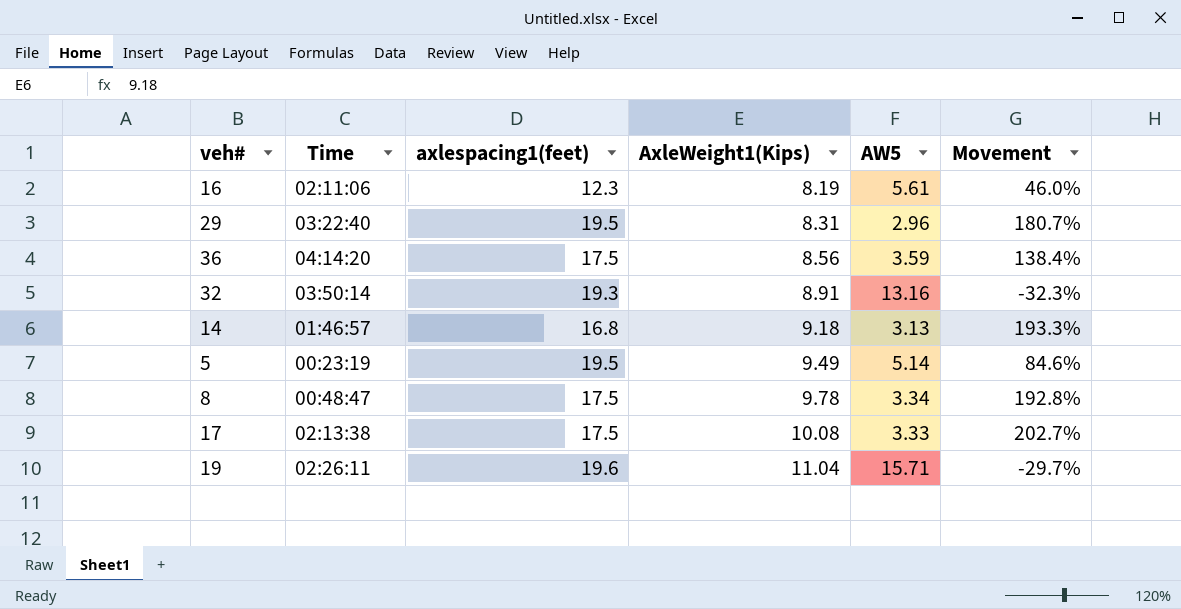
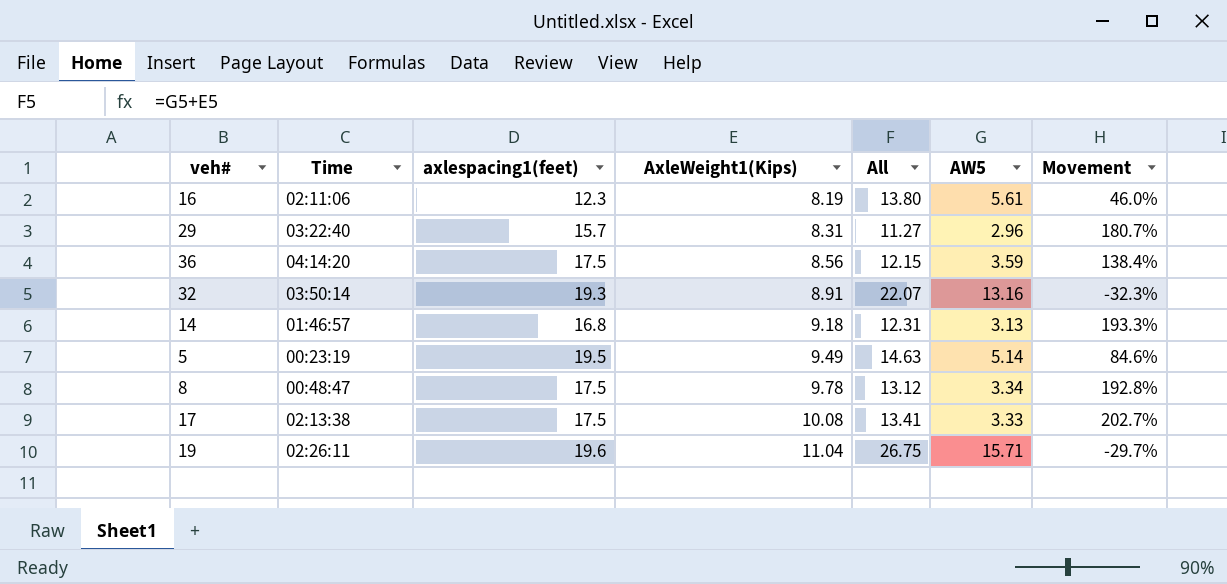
column All | formula: none -> [AxleWeight1(Kips)] + [AW5]
29 | axlespacing1(feet): 19.5 -> 15.7

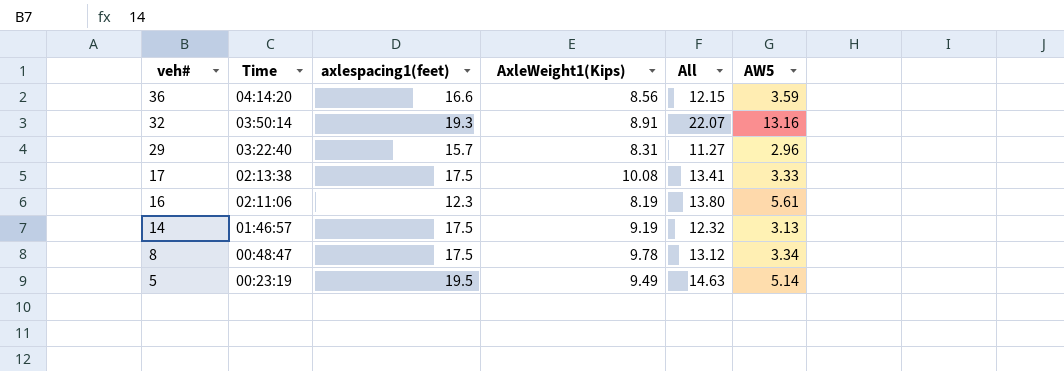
row order: AxleWeight1(Kips) ascending -> veh# descending
column Movement | formula: ([AxleWeight1(Kips)] - [AW5]) / [AW5] -> none
row 19: 02:26:11 | 19.6 | 11.04 | 26.75 | 15.71 | -29.7% -> none
36 | axlespacing1(feet): 17.5 -> 16.6
14 | axlespacing1(feet): 16.8 -> 17.5
14 | AxleWeight1(Kips): 9.18 -> 9.19
14 | All: 12.31 -> 12.32

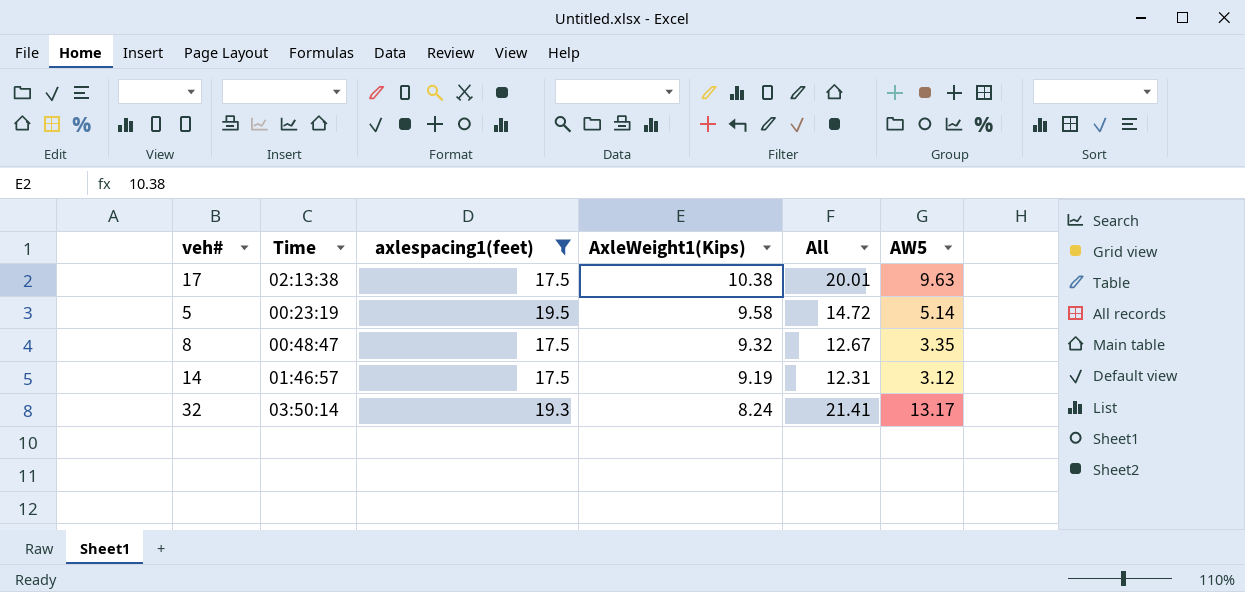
filter: none -> axlespacing1(feet) >= 17.5
row order: veh# descending -> AxleWeight1(Kips) descending
17 | AxleWeight1(Kips): 10.08 -> 10.38
17 | All: 13.41 -> 20.01
17 | AW5: 3.33 -> 9.63
5 | AxleWeight1(Kips): 9.49 -> 9.58
5 | All: 14.63 -> 14.72
8 | AxleWeight1(Kips): 9.78 -> 9.32
8 | All: 13.12 -> 12.67
8 | AW5: 3.34 -> 3.35
14 | All: 12.32 -> 12.31
14 | AW5: 3.13 -> 3.12
32 | AxleWeight1(Kips): 8.91 -> 8.24
32 | All: 22.07 -> 21.41
32 | AW5: 13.16 -> 13.17

